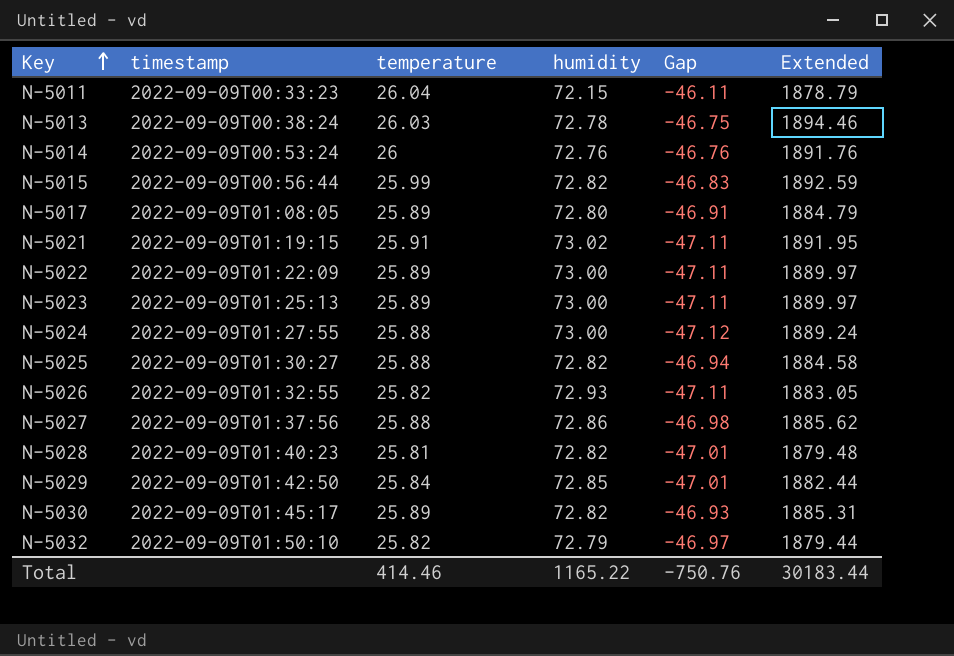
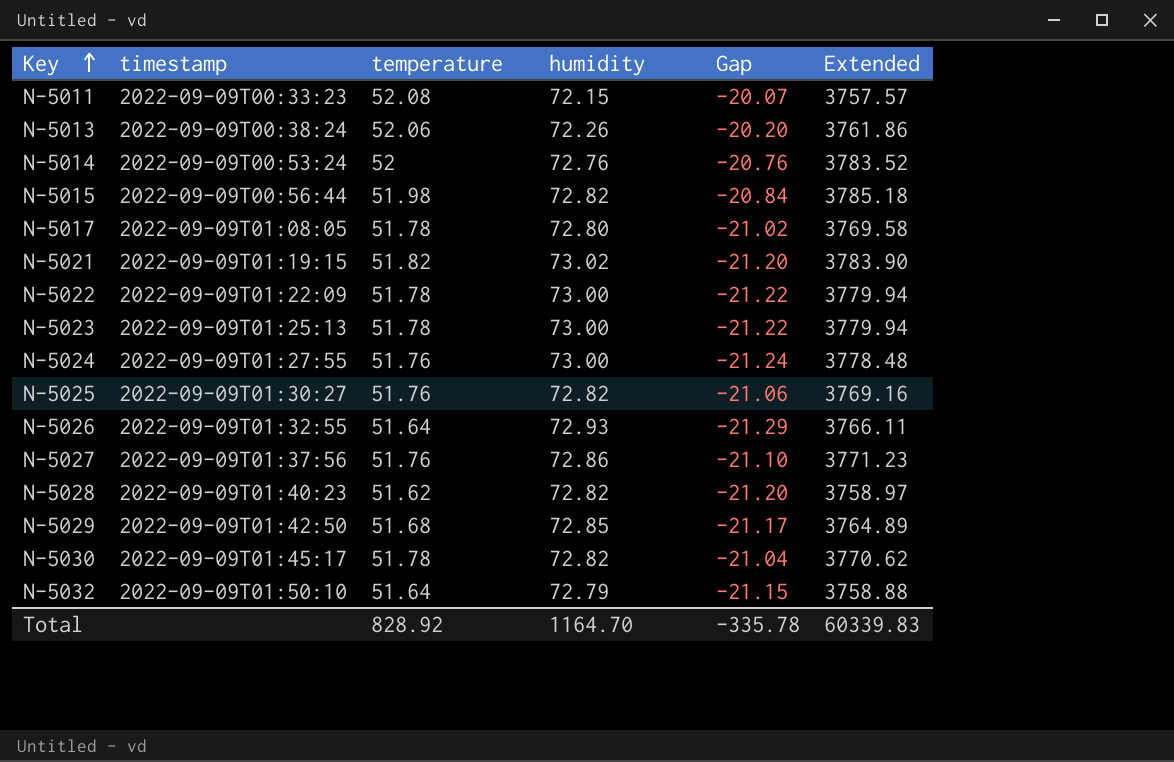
N-5011 | temperature: 26.04 -> 52.08
N-5011 | Gap: -46.11 -> -20.07
N-5011 | Extended: 1878.79 -> 3757.57
N-5013 | temperature: 26.03 -> 52.06
N-5013 | humidity: 72.78 -> 72.26
N-5013 | Gap: -46.75 -> -20.20
N-5013 | Extended: 1894.46 -> 3761.86
N-5014 | temperature: 26 -> 52
N-5014 | Gap: -46.76 -> -20.76
N-5014 | Extended: 1891.76 -> 3783.52
N-5015 | temperature: 25.99 -> 51.98
N-5015 | Gap: -46.83 -> -20.84
N-5015 | Extended: 1892.59 -> 3785.18
N-5017 | temperature: 25.89 -> 51.78
N-5017 | Gap: -46.91 -> -21.02
N-5017 | Extended: 1884.79 -> 3769.58
N-5021 | temperature: 25.91 -> 51.82
N-5021 | Gap: -47.11 -> -21.20
N-5021 | Extended: 1891.95 -> 3783.90
N-5022 | temperature: 25.89 -> 51.78
N-5022 | Gap: -47.11 -> -21.22
N-5022 | Extended: 1889.97 -> 3779.94
N-5023 | temperature: 25.89 -> 51.78
N-5023 | Gap: -47.11 -> -21.22
N-5023 | Extended: 1889.97 -> 3779.94
N-5024 | temperature: 25.88 -> 51.76
N-5024 | Gap: -47.12 -> -21.24
N-5024 | Extended: 1889.24 -> 3778.48
N-5025 | temperature: 25.88 -> 51.76
N-5025 | Gap: -46.94 -> -21.06
N-5025 | Extended: 1884.58 -> 3769.16
N-5026 | temperature: 25.82 -> 51.64
N-5026 | Gap: -47.11 -> -21.29
N-5026 | Extended: 1883.05 -> 3766.11
N-5027 | temperature: 25.88 -> 51.76
N-5027 | Gap: -46.98 -> -21.10
N-5027 | Extended: 1885.62 -> 3771.23
N-5028 | temperature: 25.81 -> 51.62
N-5028 | Gap: -47.01 -> -21.20
N-5028 | Extended: 1879.48 -> 3758.97
N-5029 | temperature: 25.84 -> 51.68
N-5029 | Gap: -47.01 -> -21.17
N-5029 | Extended: 1882.44 -> 3764.89
N-5030 | temperature: 25.89 -> 51.78
N-5030 | Gap: -46.93 -> -21.04
N-5030 | Extended: 1885.31 -> 3770.62
N-5032 | temperature: 25.82 -> 51.64
N-5032 | Gap: -46.97 -> -21.15
N-5032 | Extended: 1879.44 -> 3758.88
Total | temperature: 414.46 -> 828.92
Total | humidity: 1165.22 -> 1164.70
Total | Gap: -750.76 -> -335.78
Total | Extended: 30183.44 -> 60339.83

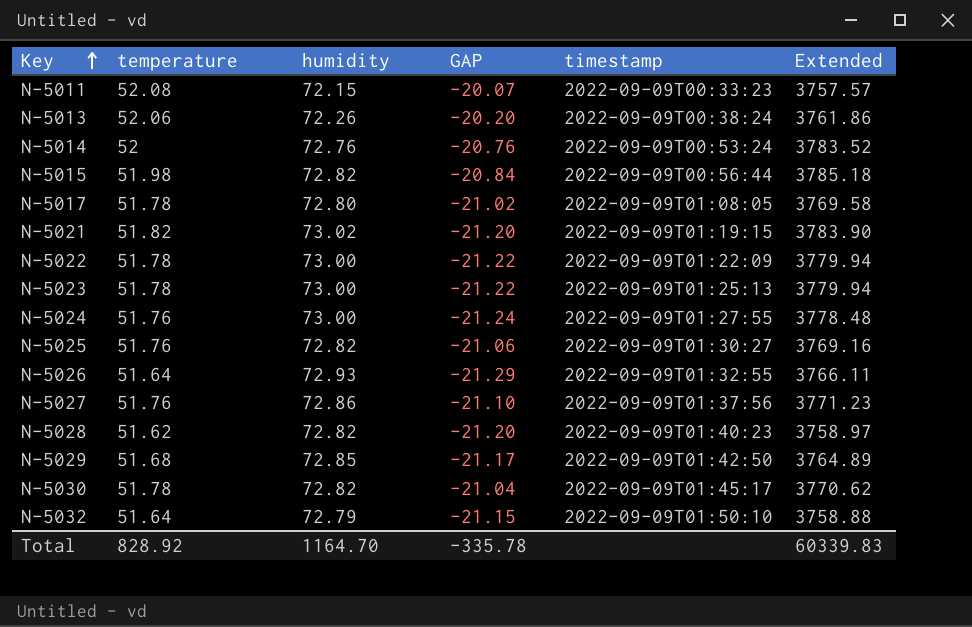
column name: Gap -> GAP
column timestamp | position: 2 -> 5

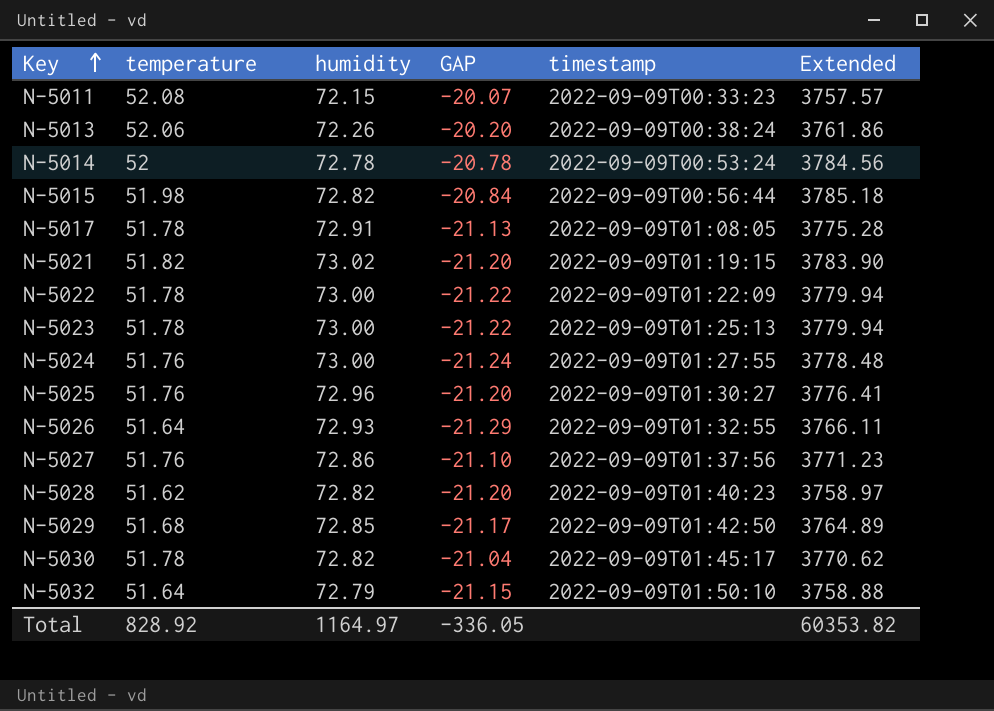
N-5014 | humidity: 72.76 -> 72.78
N-5014 | GAP: -20.76 -> -20.78
N-5014 | Extended: 3783.52 -> 3784.56
N-5017 | humidity: 72.80 -> 72.91
N-5017 | GAP: -21.02 -> -21.13
N-5017 | Extended: 3769.58 -> 3775.28
N-5025 | humidity: 72.82 -> 72.96
N-5025 | GAP: -21.06 -> -21.20
N-5025 | Extended: 3769.16 -> 3776.41
Total | humidity: 1164.70 -> 1164.97
Total | GAP: -335.78 -> -336.05
Total | Extended: 60339.83 -> 60353.82

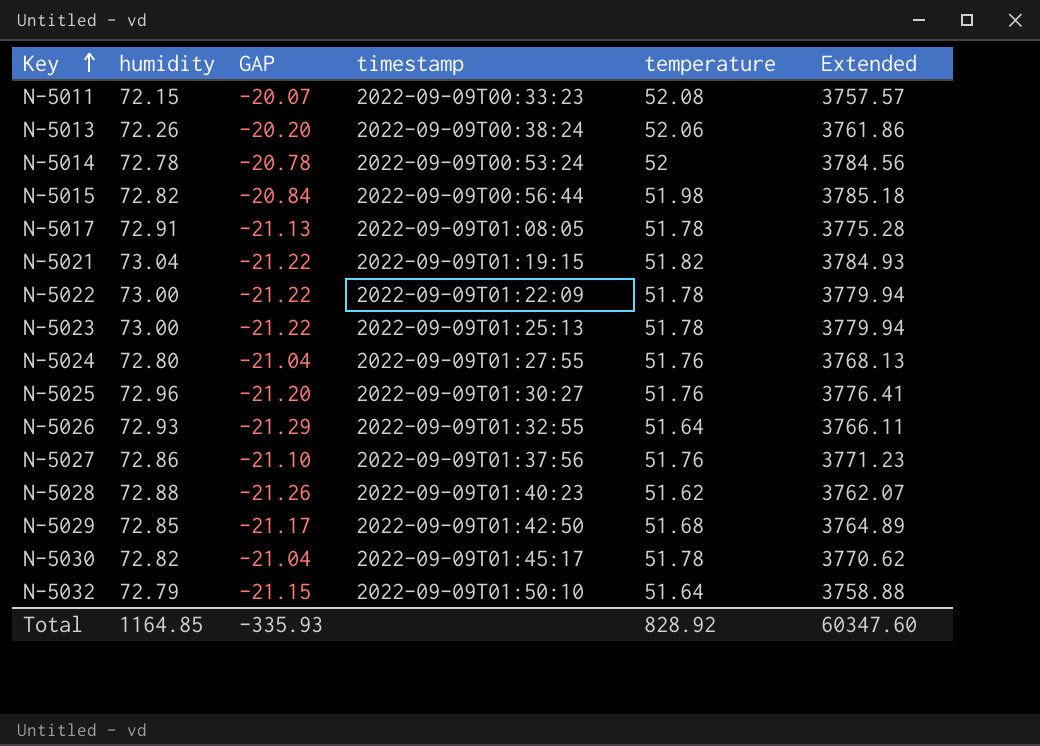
column temperature | position: 2 -> 5
N-5021 | humidity: 73.02 -> 73.04
N-5021 | GAP: -21.20 -> -21.22
N-5021 | Extended: 3783.90 -> 3784.93
N-5024 | humidity: 73.00 -> 72.80
N-5024 | GAP: -21.24 -> -21.04
N-5024 | Extended: 3778.48 -> 3768.13
N-5028 | humidity: 72.82 -> 72.88
N-5028 | GAP: -21.20 -> -21.26
N-5028 | Extended: 3758.97 -> 3762.07
Total | humidity: 1164.97 -> 1164.85
Total | GAP: -336.05 -> -335.93
Total | Extended: 60353.82 -> 60347.60

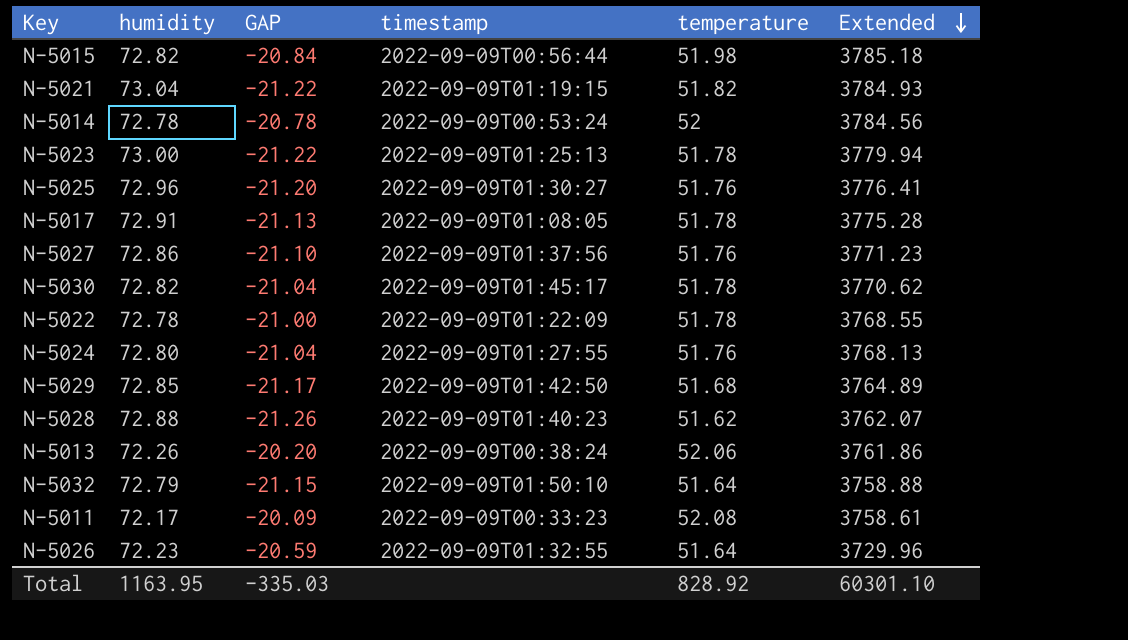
row order: Key ascending -> Extended descending
N-5022 | humidity: 73.00 -> 72.78
N-5022 | GAP: -21.22 -> -21.00
N-5022 | Extended: 3779.94 -> 3768.55
N-5011 | humidity: 72.15 -> 72.17
N-5011 | GAP: -20.07 -> -20.09
N-5011 | Extended: 3757.57 -> 3758.61
N-5026 | humidity: 72.93 -> 72.23
N-5026 | GAP: -21.29 -> -20.59
N-5026 | Extended: 3766.11 -> 3729.96
Total | humidity: 1164.85 -> 1163.95
Total | GAP: -335.93 -> -335.03
Total | Extended: 60347.60 -> 60301.10

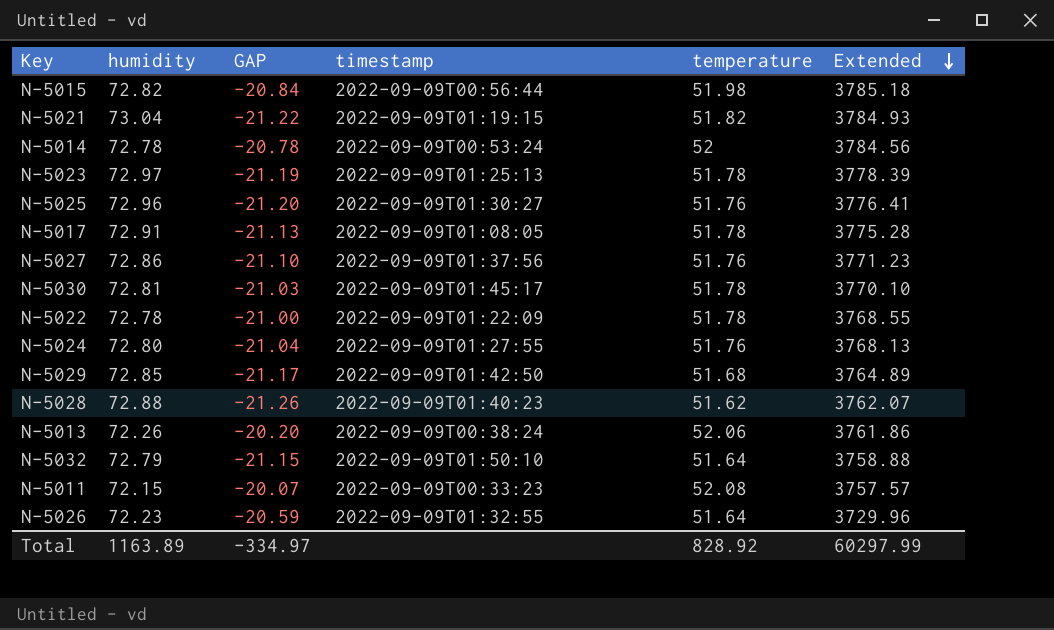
N-5023 | humidity: 73.00 -> 72.97
N-5023 | GAP: -21.22 -> -21.19
N-5023 | Extended: 3779.94 -> 3778.39
N-5030 | humidity: 72.82 -> 72.81
N-5030 | GAP: -21.04 -> -21.03
N-5030 | Extended: 3770.62 -> 3770.10
N-5011 | humidity: 72.17 -> 72.15
N-5011 | GAP: -20.09 -> -20.07
N-5011 | Extended: 3758.61 -> 3757.57
Total | humidity: 1163.95 -> 1163.89
Total | GAP: -335.03 -> -334.97
Total | Extended: 60301.10 -> 60297.99

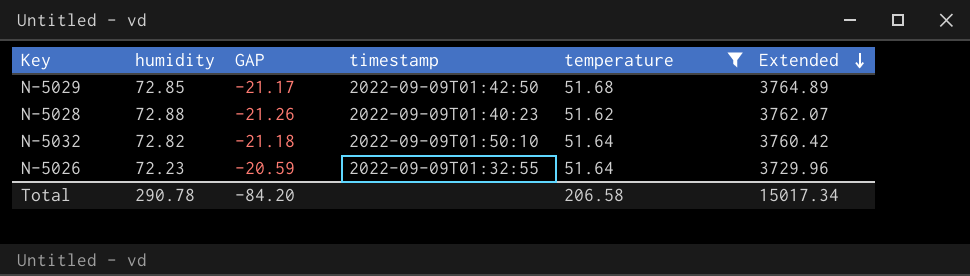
filter: none -> temperature <= 51.68
N-5032 | humidity: 72.79 -> 72.82
N-5032 | GAP: -21.15 -> -21.18
N-5032 | Extended: 3758.88 -> 3760.42
Total | humidity: 1163.89 -> 290.78
Total | GAP: -334.97 -> -84.20
Total | temperature: 828.92 -> 206.58
Total | Extended: 60297.99 -> 15017.34

